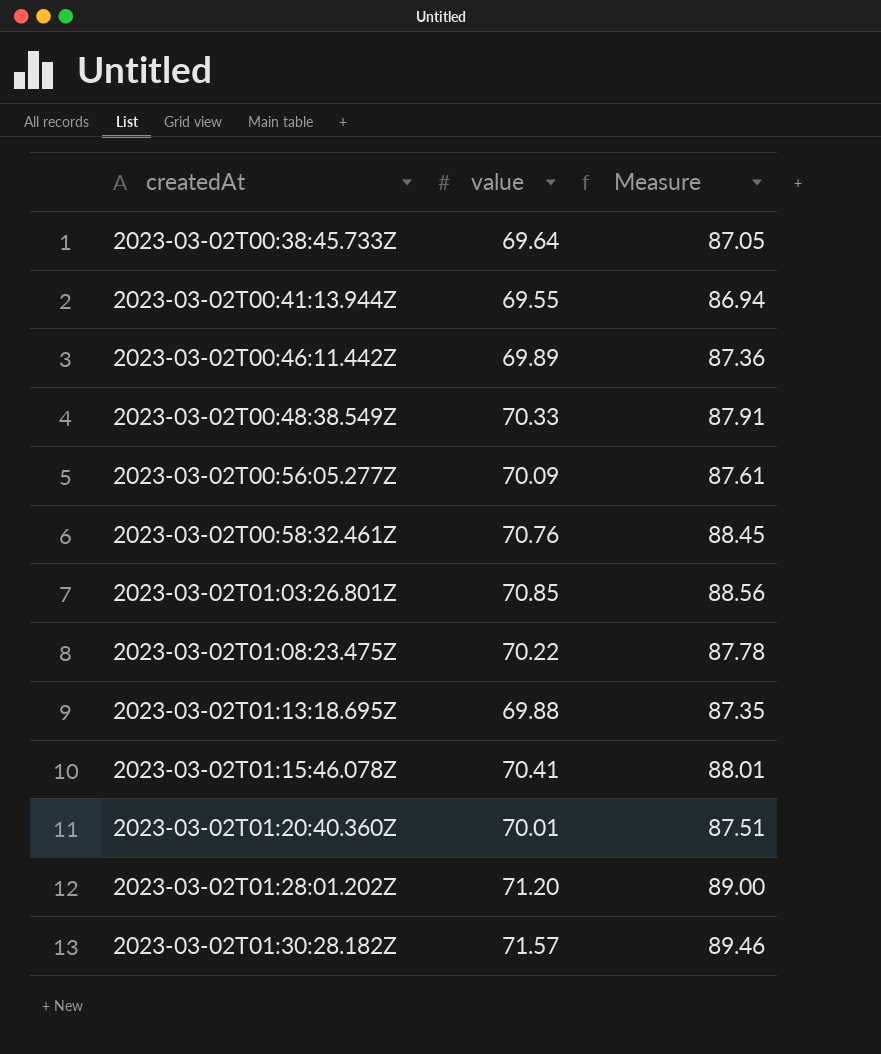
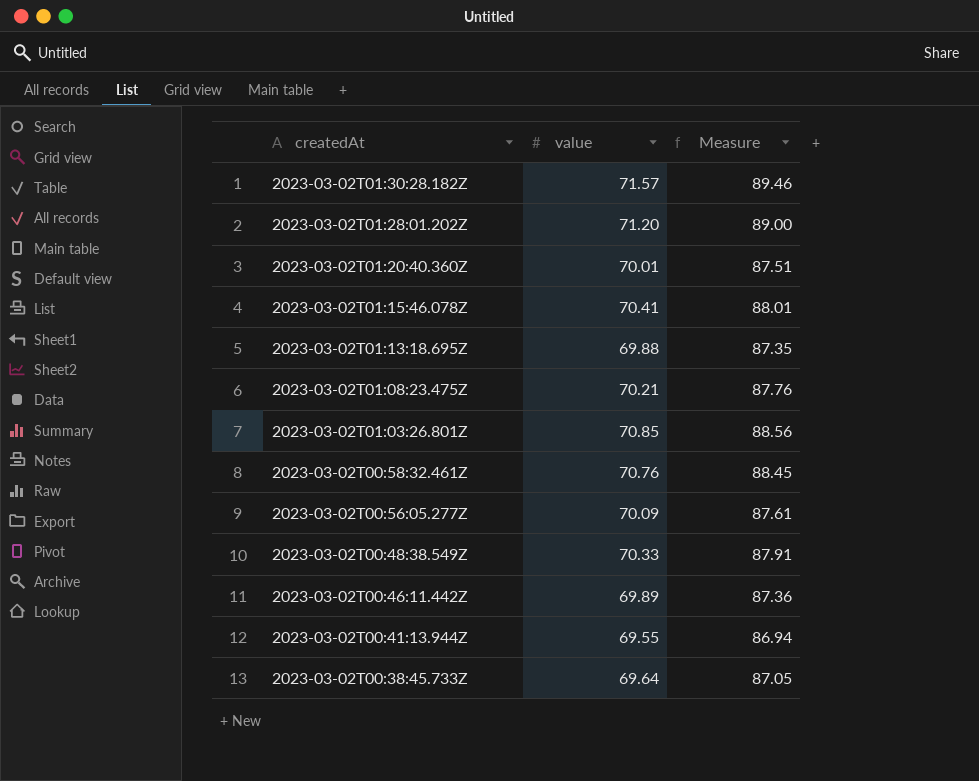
row order: createdAt ascending -> createdAt descending
2023-03-02T01:08:23.475Z | value: 70.22 -> 70.21
2023-03-02T01:08:23.475Z | Measure: 87.78 -> 87.76

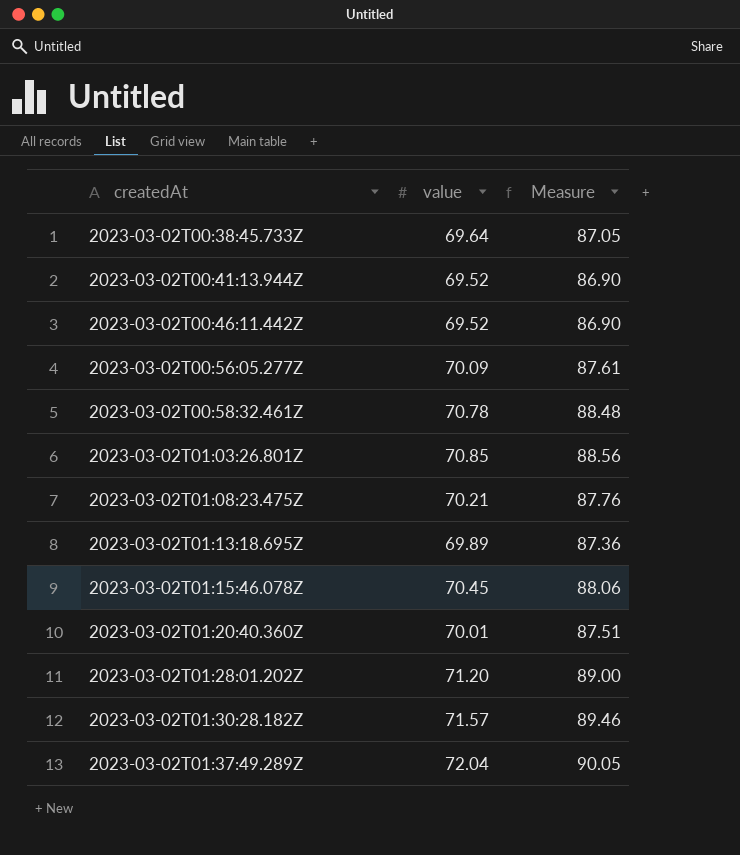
row order: createdAt descending -> createdAt ascending
row 2023-03-02T00:48:38.549Z: 70.33 | 87.91 -> none
2023-03-02T00:41:13.944Z | value: 69.55 -> 69.52
2023-03-02T00:41:13.944Z | Measure: 86.94 -> 86.90
2023-03-02T00:46:11.442Z | value: 69.89 -> 69.52
2023-03-02T00:46:11.442Z | Measure: 87.36 -> 86.90
2023-03-02T00:58:32.461Z | value: 70.76 -> 70.78
2023-03-02T00:58:32.461Z | Measure: 88.45 -> 88.48
2023-03-02T01:13:18.695Z | value: 69.88 -> 69.89
2023-03-02T01:13:18.695Z | Measure: 87.35 -> 87.36
2023-03-02T01:15:46.078Z | value: 70.41 -> 70.45
2023-03-02T01:15:46.078Z | Measure: 88.01 -> 88.06
row 2023-03-02T01:37:49.289Z: none -> 72.04 | 90.05

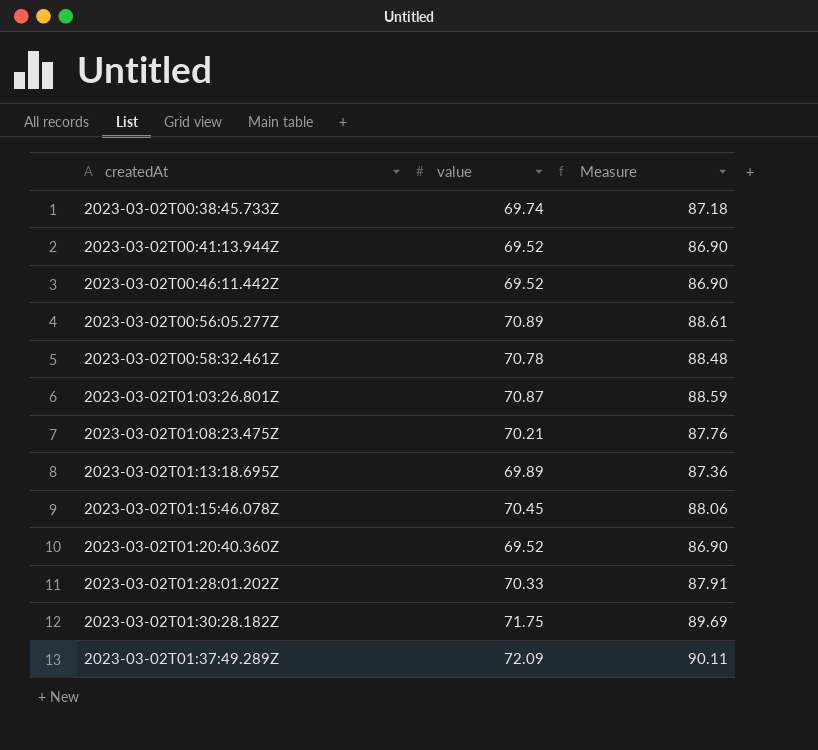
2023-03-02T00:38:45.733Z | value: 69.64 -> 69.74
2023-03-02T00:38:45.733Z | Measure: 87.05 -> 87.18
2023-03-02T00:56:05.277Z | value: 70.09 -> 70.89
2023-03-02T00:56:05.277Z | Measure: 87.61 -> 88.61
2023-03-02T01:03:26.801Z | value: 70.85 -> 70.87
2023-03-02T01:03:26.801Z | Measure: 88.56 -> 88.59
2023-03-02T01:20:40.360Z | value: 70.01 -> 69.52
2023-03-02T01:20:40.360Z | Measure: 87.51 -> 86.90
2023-03-02T01:28:01.202Z | value: 71.20 -> 70.33
2023-03-02T01:28:01.202Z | Measure: 89.00 -> 87.91
2023-03-02T01:30:28.182Z | value: 71.57 -> 71.75
2023-03-02T01:30:28.182Z | Measure: 89.46 -> 89.69
2023-03-02T01:37:49.289Z | value: 72.04 -> 72.09
2023-03-02T01:37:49.289Z | Measure: 90.05 -> 90.11

